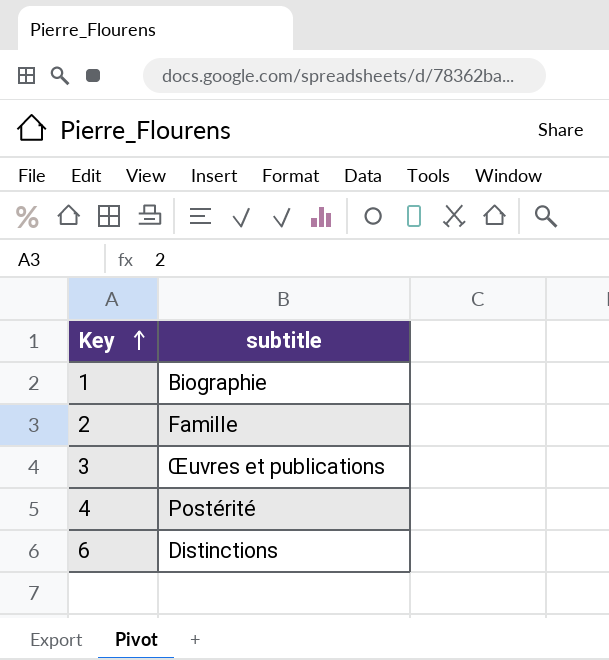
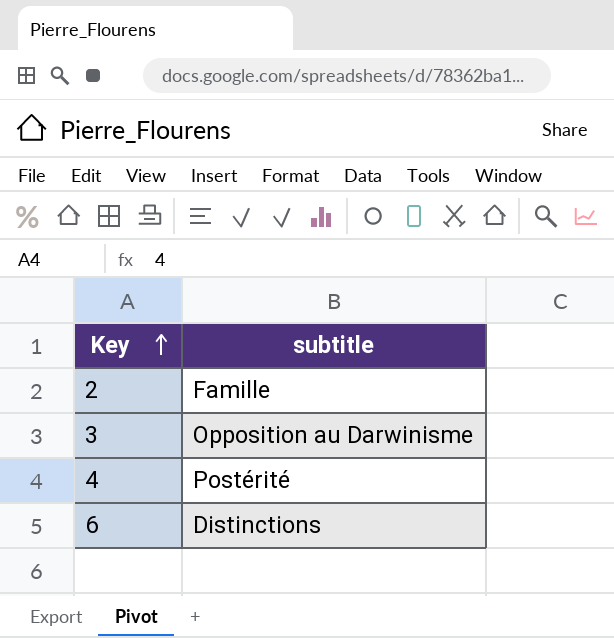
row 1: Biographie -> none
3 | subtitle: Œuvres et publications -> Opposition au Darwinisme

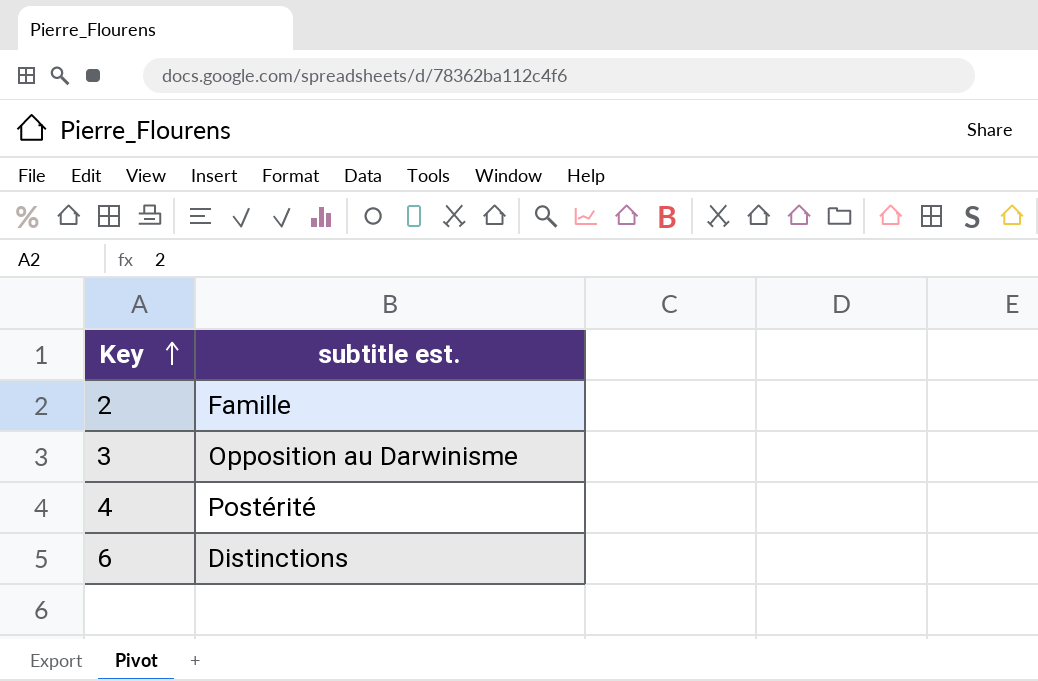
column name: subtitle -> subtitle est.

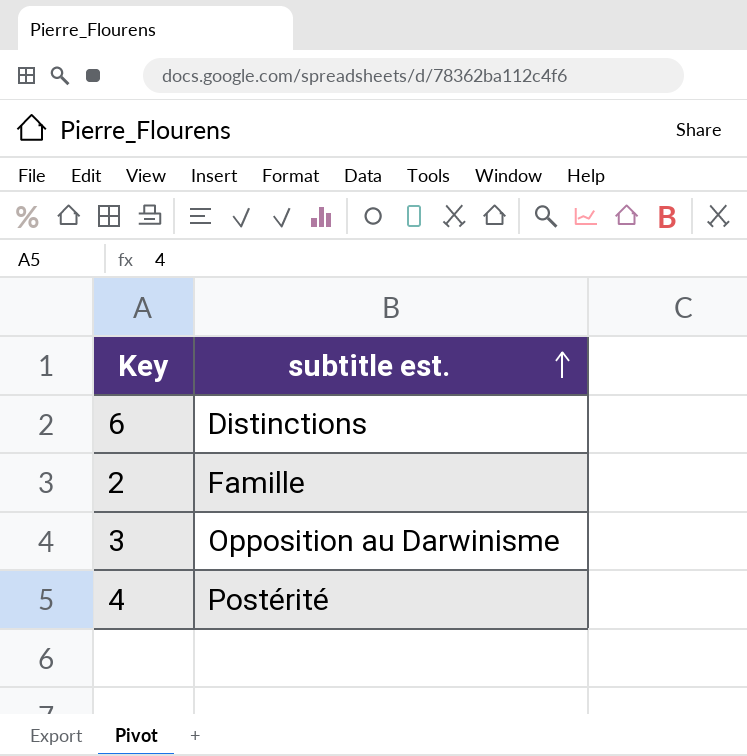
row order: Key ascending -> subtitle est. ascending

